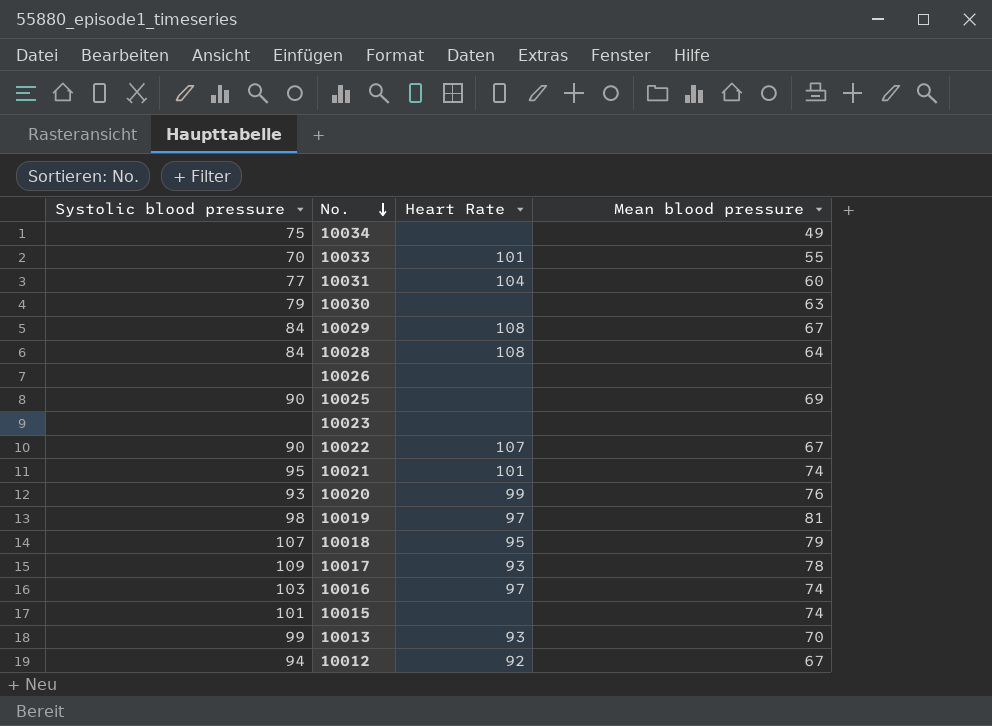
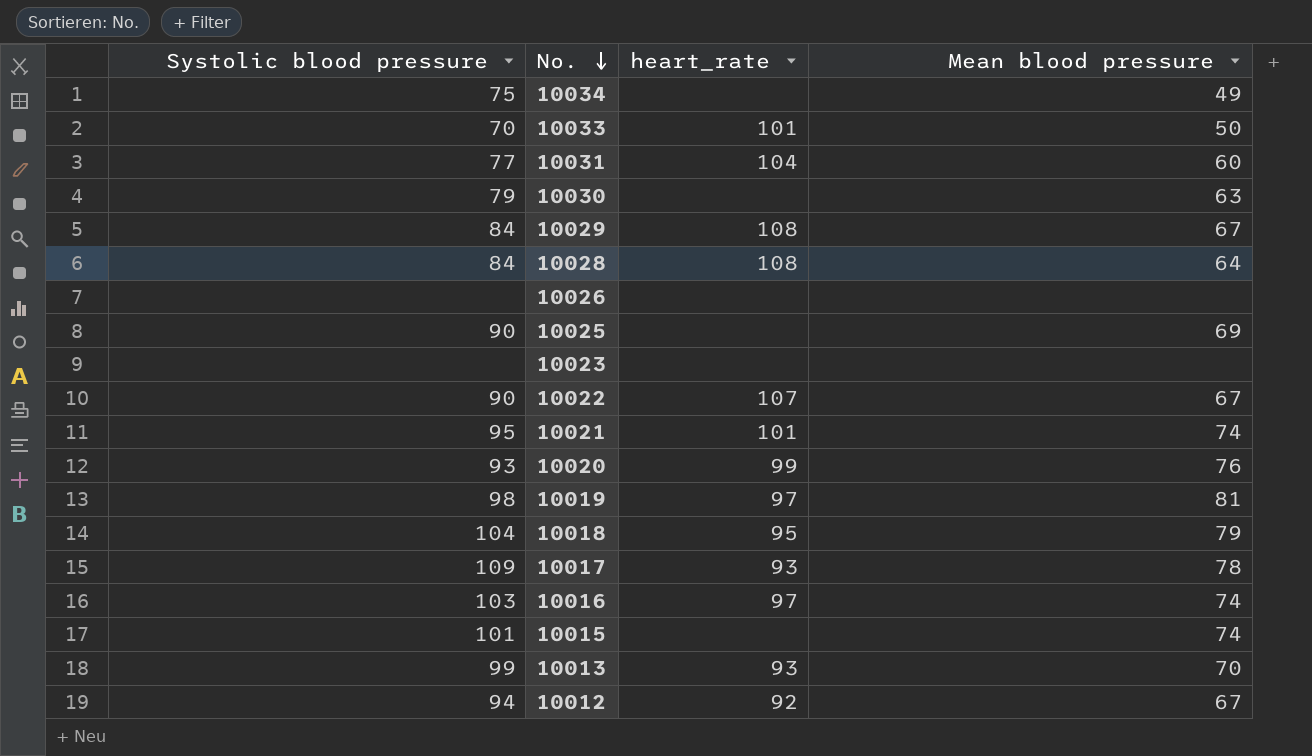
column name: Heart Rate -> heart_rate
10033 | Mean blood pressure: 55 -> 50
10018 | Systolic blood pressure: 107 -> 104

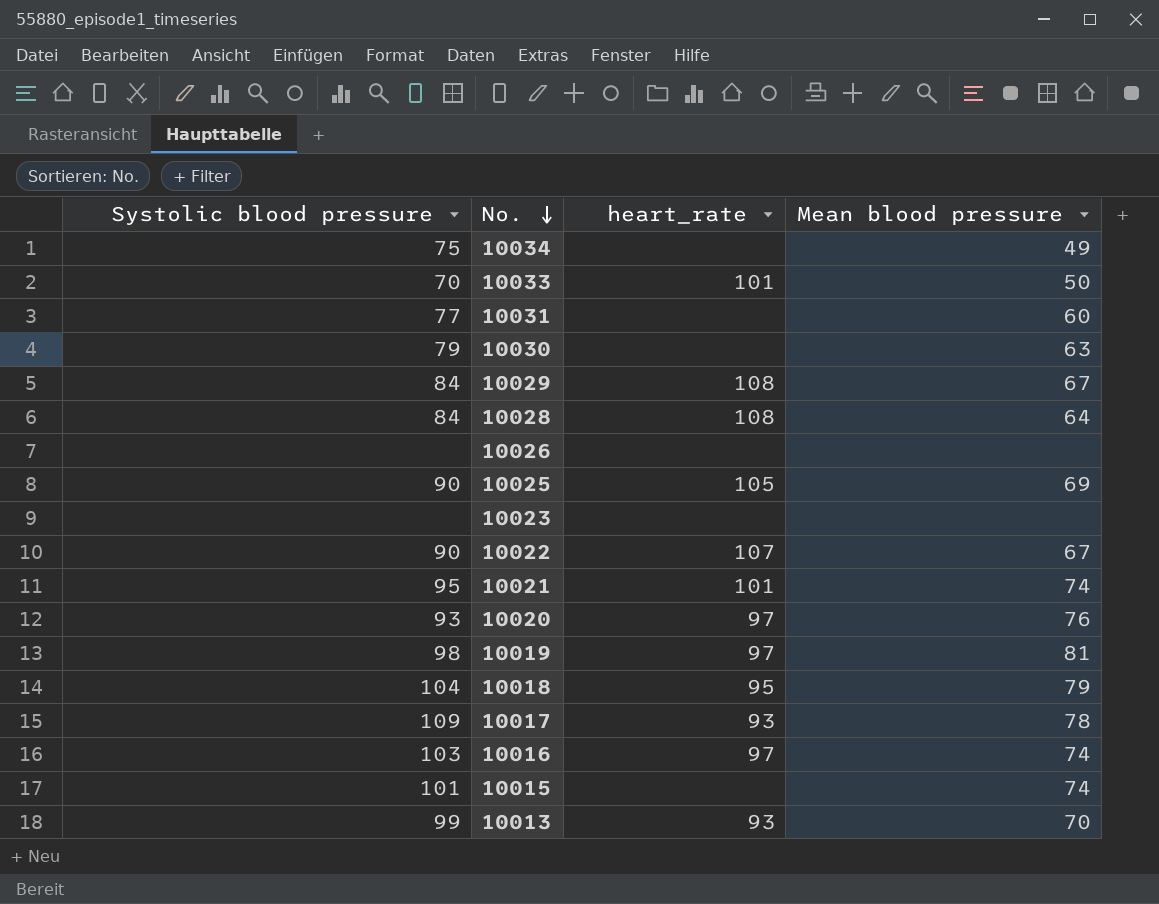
row 10012: 94 | 92 | 67 -> none
10031 | heart_rate: 104 -> none
10025 | heart_rate: none -> 105
10020 | heart_rate: 99 -> 97

